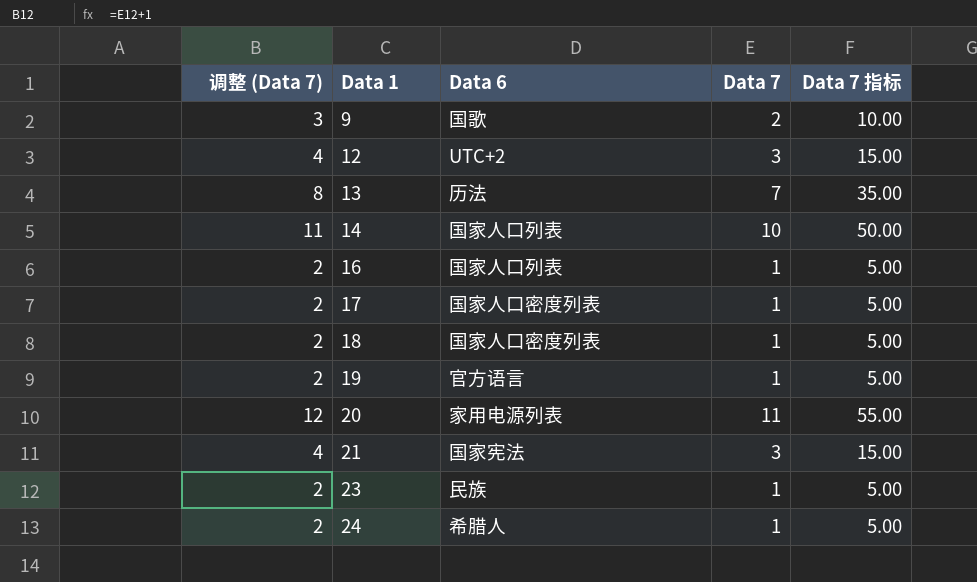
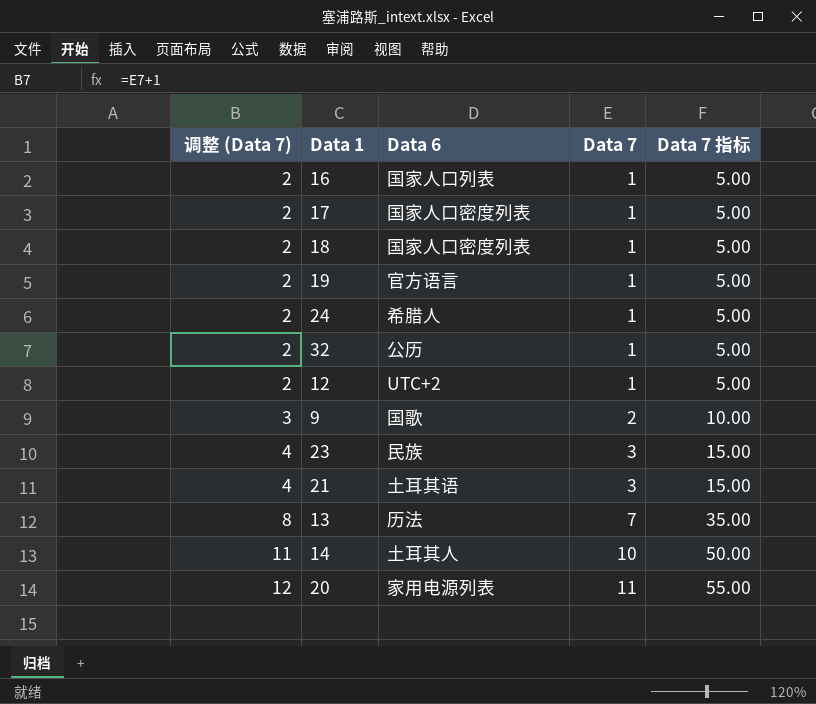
row order: Data 1 ascending -> 调整 (Data 7) ascending
row 32: none -> 2 | 公历 | 1 | 5.00
12 | 调整 (Data 7): 4 -> 2
12 | Data 7: 3 -> 1
12 | Data 7 指标: 15.00 -> 5.00
23 | 调整 (Data 7): 2 -> 4
23 | Data 7: 1 -> 3
23 | Data 7 指标: 5.00 -> 15.00
21 | Data 6: 国家宪法 -> 土耳其语
14 | Data 6: 国家人口列表 -> 土耳其人

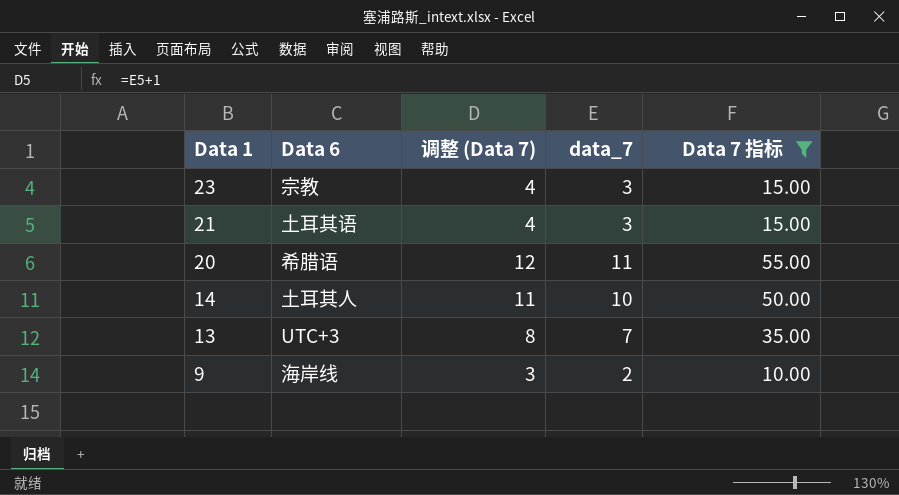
filter: none -> Data 7 指标 != 5.00
row order: 调整 (Data 7) ascending -> Data 1 descending
column 调整 (Data 7) | position: 1 -> 3
column name: Data 7 -> data_7
23 | Data 6: 民族 -> 宗教
20 | Data 6: 家用电源列表 -> 希腊语
13 | Data 6: 历法 -> UTC+3
9 | Data 6: 国歌 -> 海岸线

